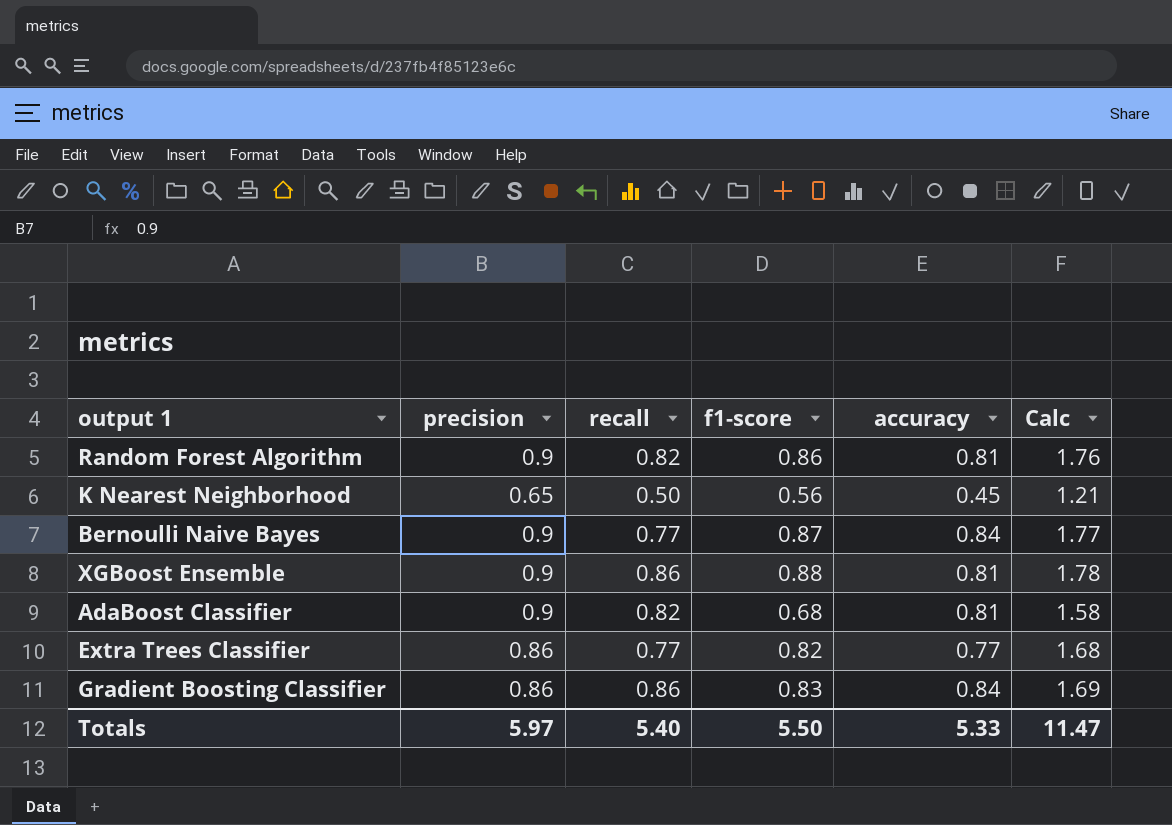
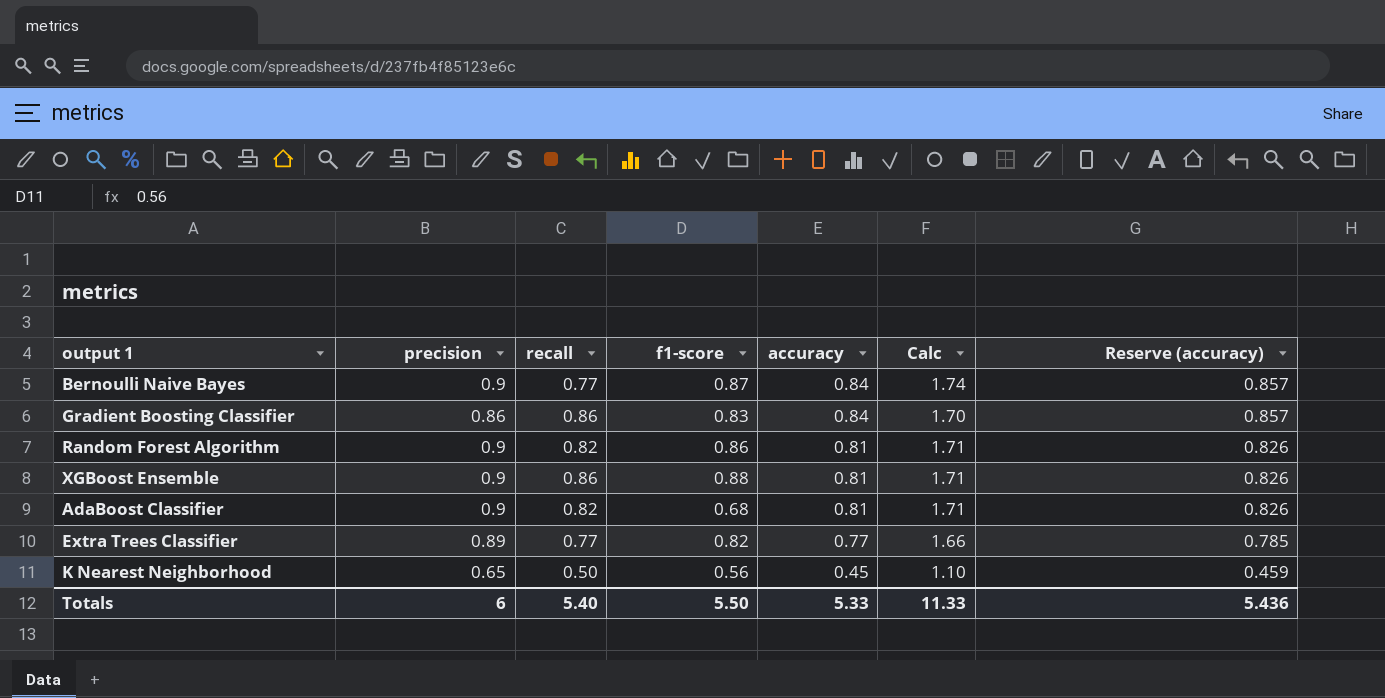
row order: none -> accuracy descending
column Calc | formula: [precision] + [f1-score] -> [precision] + [accuracy]
column Reserve (accuracy) | formula: none -> [accuracy] * 1.02
Extra Trees Classifier | precision: 0.86 -> 0.89
Totals | precision: 5.97 -> 6
Totals | Calc: 11.47 -> 11.33

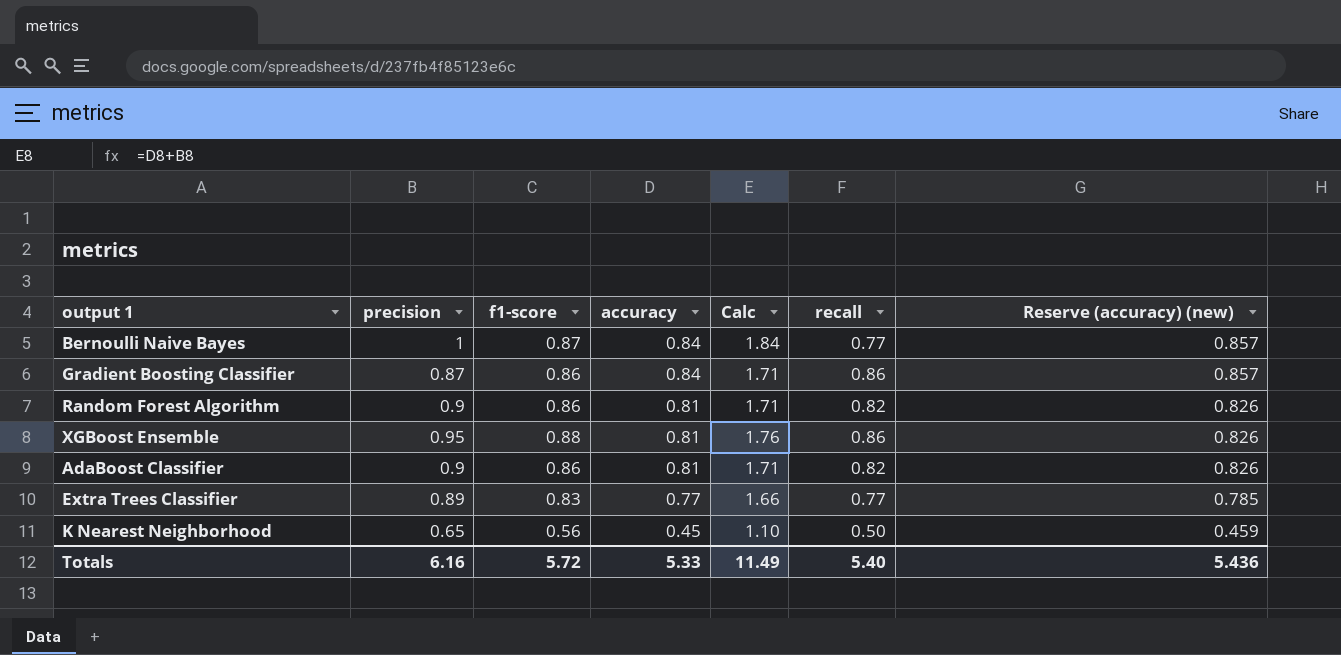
column recall | position: 3 -> 6
column name: Reserve (accuracy) -> Reserve (accuracy) (new)
Bernoulli Naive Bayes | precision: 0.9 -> 1
Bernoulli Naive Bayes | Calc: 1.74 -> 1.84
Gradient Boosting Classifier | precision: 0.86 -> 0.87
Gradient Boosting Classifier | f1-score: 0.83 -> 0.86
Gradient Boosting Classifier | Calc: 1.70 -> 1.71
XGBoost Ensemble | precision: 0.9 -> 0.95
XGBoost Ensemble | Calc: 1.71 -> 1.76
AdaBoost Classifier | f1-score: 0.68 -> 0.86
Extra Trees Classifier | f1-score: 0.82 -> 0.83
Totals | precision: 6 -> 6.16
Totals | f1-score: 5.50 -> 5.72
Totals | Calc: 11.33 -> 11.49

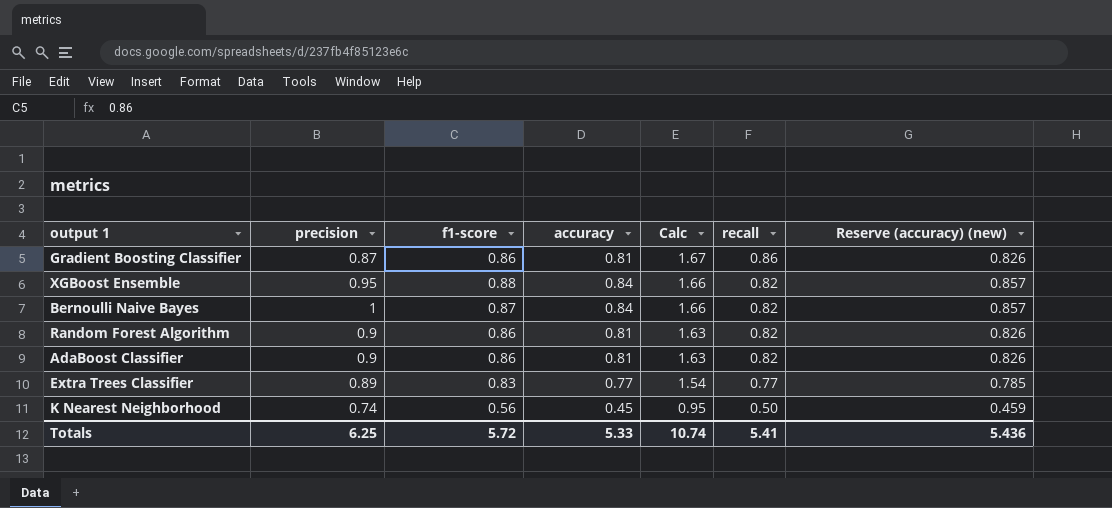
row order: accuracy descending -> Calc descending
column Calc | formula: [precision] + [accuracy] -> [accuracy] + [recall]
Gradient Boosting Classifier | accuracy: 0.84 -> 0.81
Gradient Boosting Classifier | Reserve (accuracy) (new): 0.857 -> 0.826
XGBoost Ensemble | accuracy: 0.81 -> 0.84
XGBoost Ensemble | recall: 0.86 -> 0.82
XGBoost Ensemble | Reserve (accuracy) (new): 0.826 -> 0.857
Bernoulli Naive Bayes | recall: 0.77 -> 0.82
K Nearest Neighborhood | precision: 0.65 -> 0.74
Totals | precision: 6.16 -> 6.25
Totals | Calc: 11.49 -> 10.74
Totals | recall: 5.40 -> 5.41

